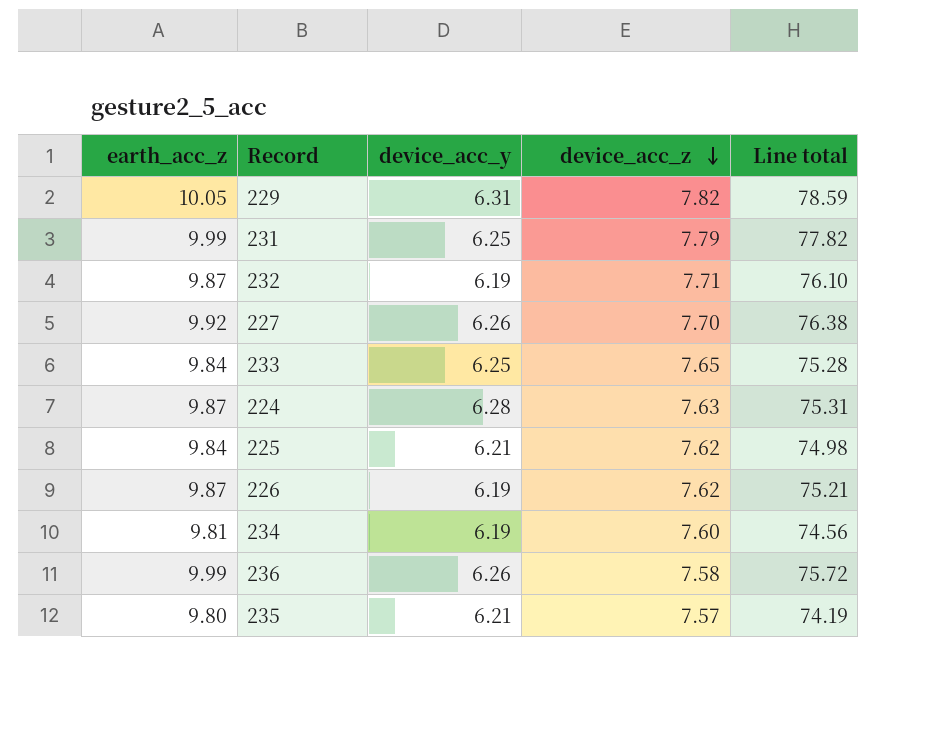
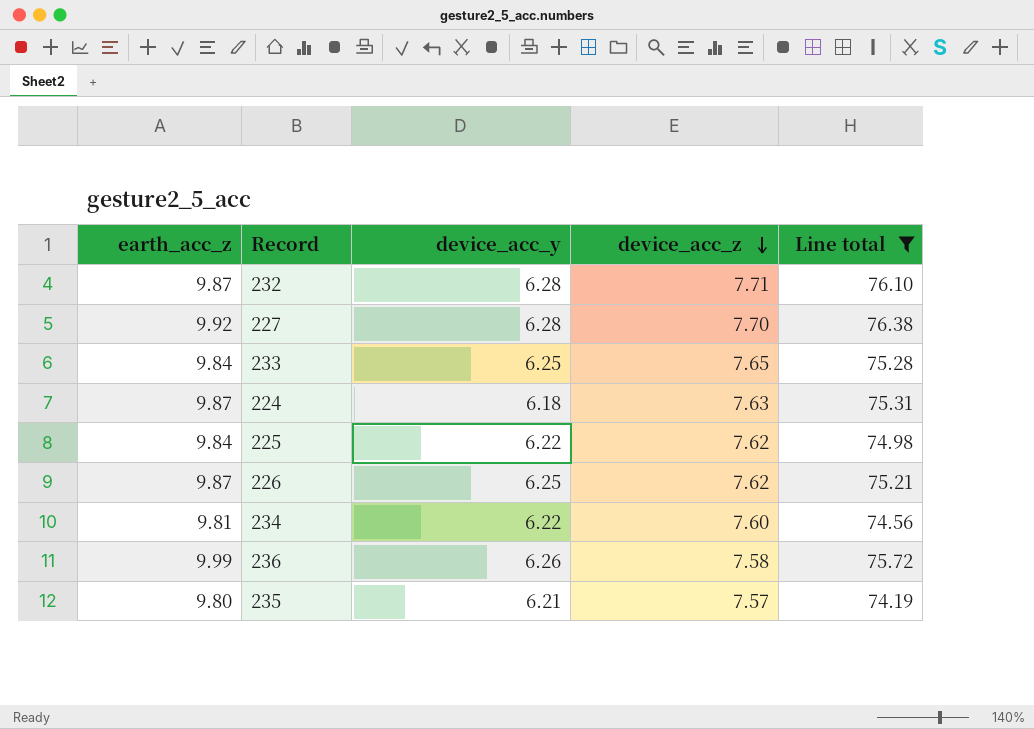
filter: none -> Line total <= 76.38
232 | device_acc_y: 6.19 -> 6.28
227 | device_acc_y: 6.26 -> 6.28
224 | device_acc_y: 6.28 -> 6.18
225 | device_acc_y: 6.21 -> 6.22
226 | device_acc_y: 6.19 -> 6.25
234 | device_acc_y: 6.19 -> 6.22

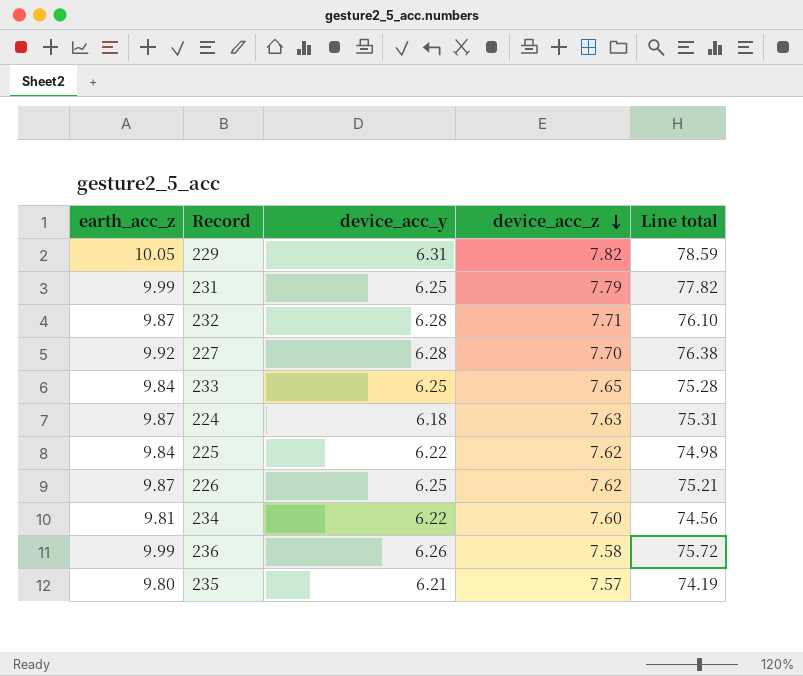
filter: Line total <= 76.38 -> none

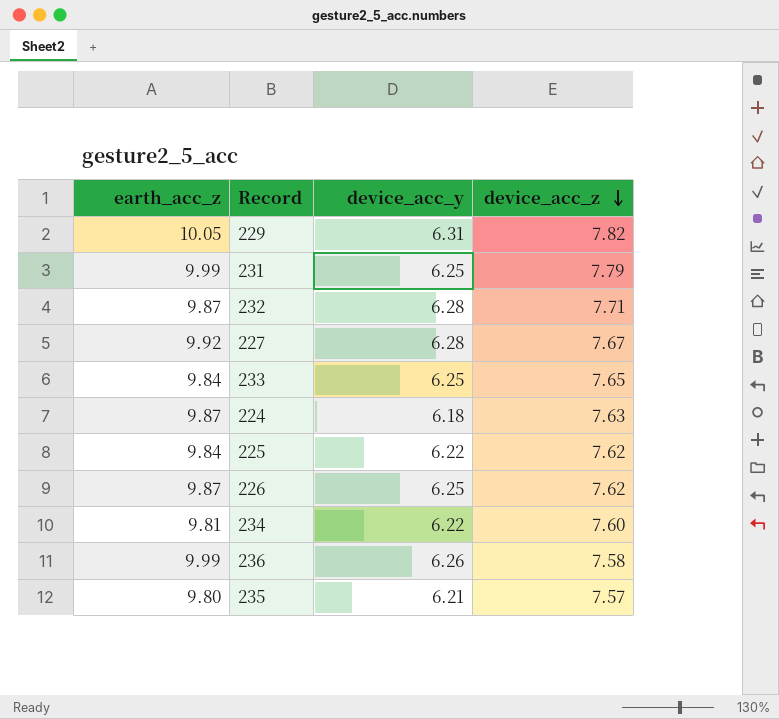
column Line total | formula: [earth_acc_z] * [device_acc_z] -> none
227 | device_acc_z: 7.70 -> 7.67

